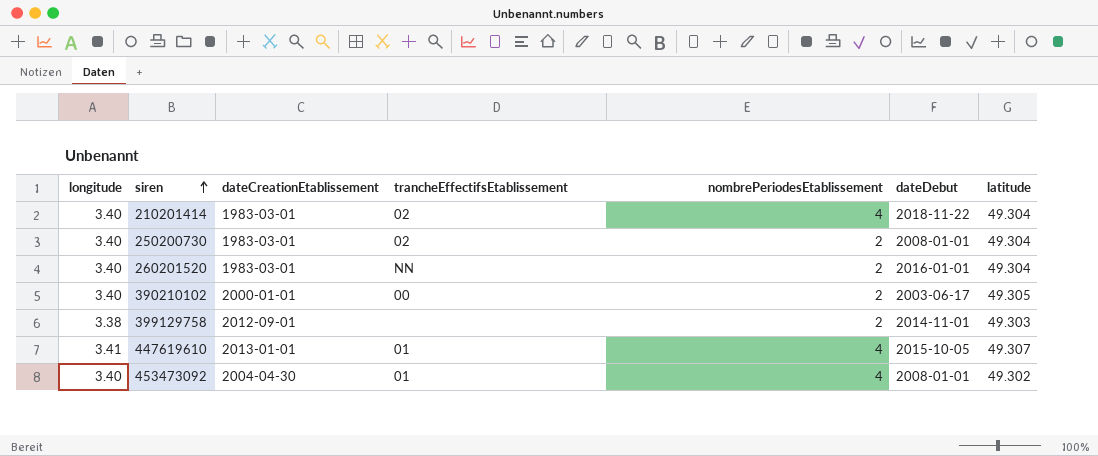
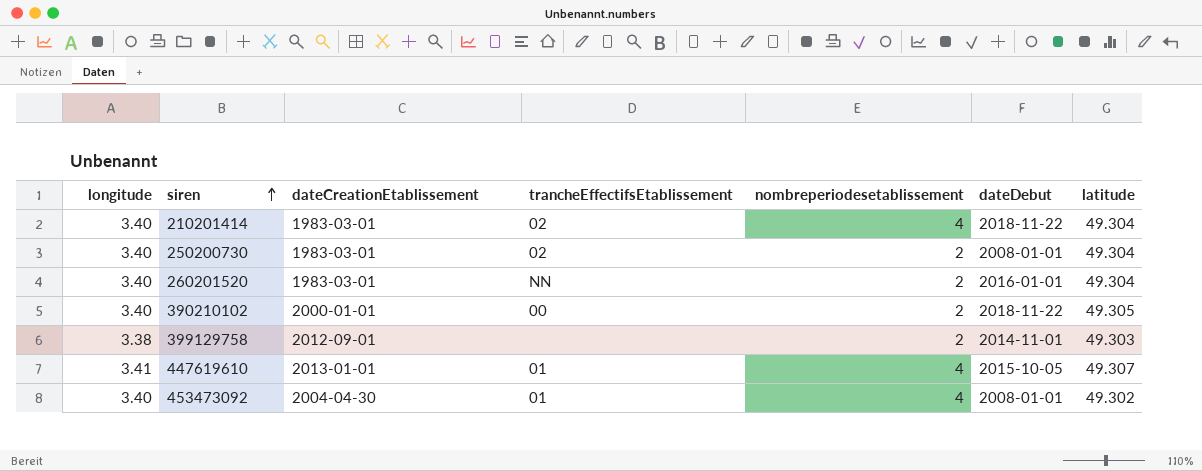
column name: nombrePeriodesEtablissement -> nombreperiodesetablissement
390210102 | dateDebut: 2003-06-17 -> 2018-11-22

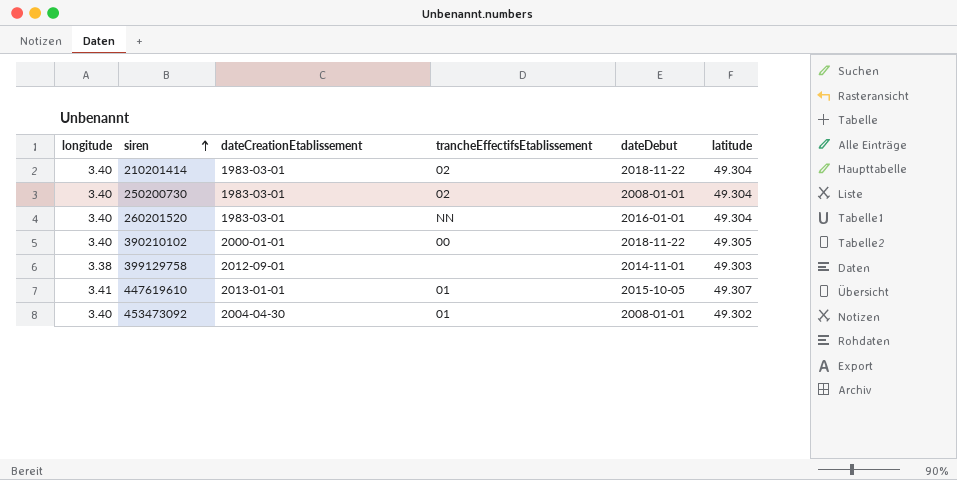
column nombreperiodesetablissement | position: 5 -> none

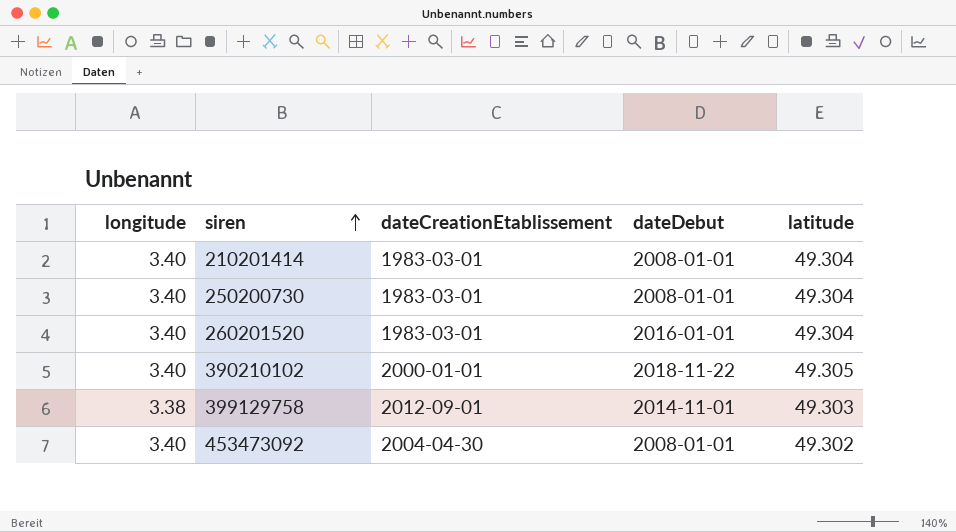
column trancheEffectifsEtablissement | position: 4 -> none
row 447619610: 3.41 | 2013-01-01 | 01 | 2015-10-05 | 49.307 -> none
210201414 | dateDebut: 2018-11-22 -> 2008-01-01

